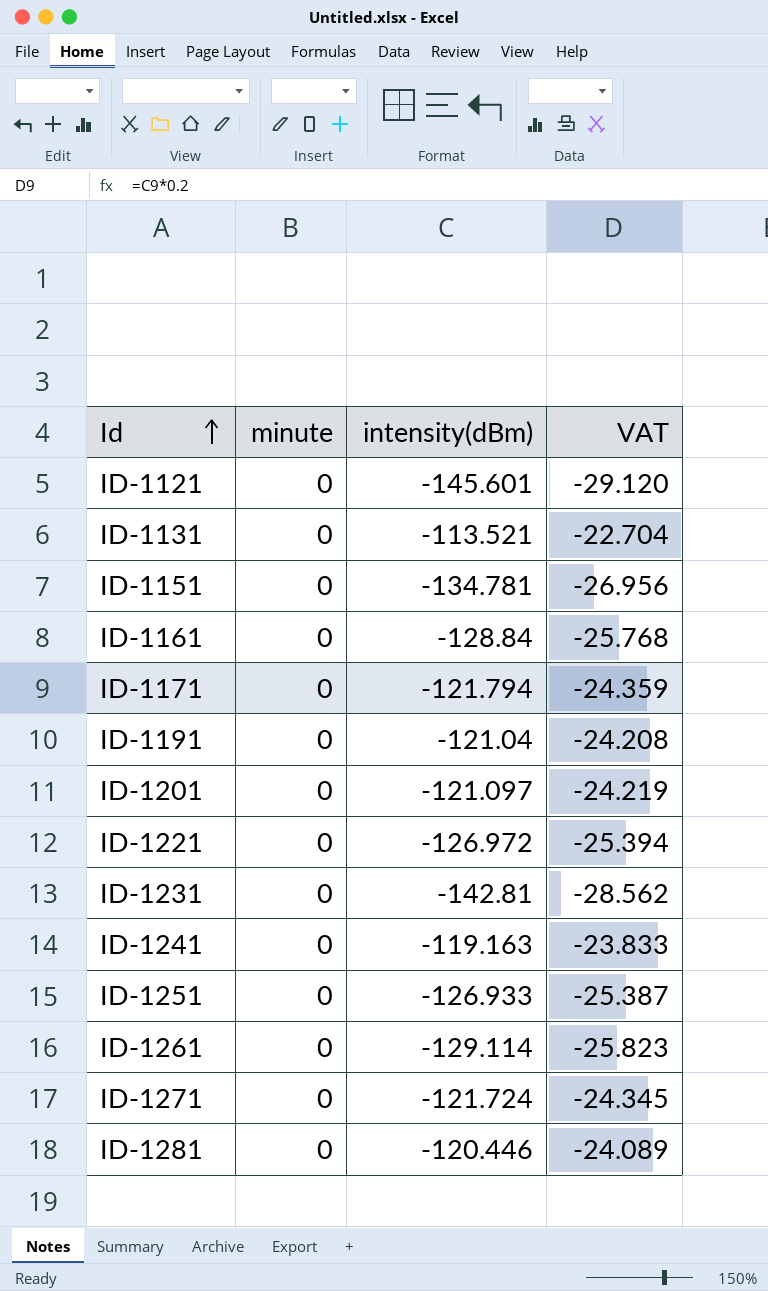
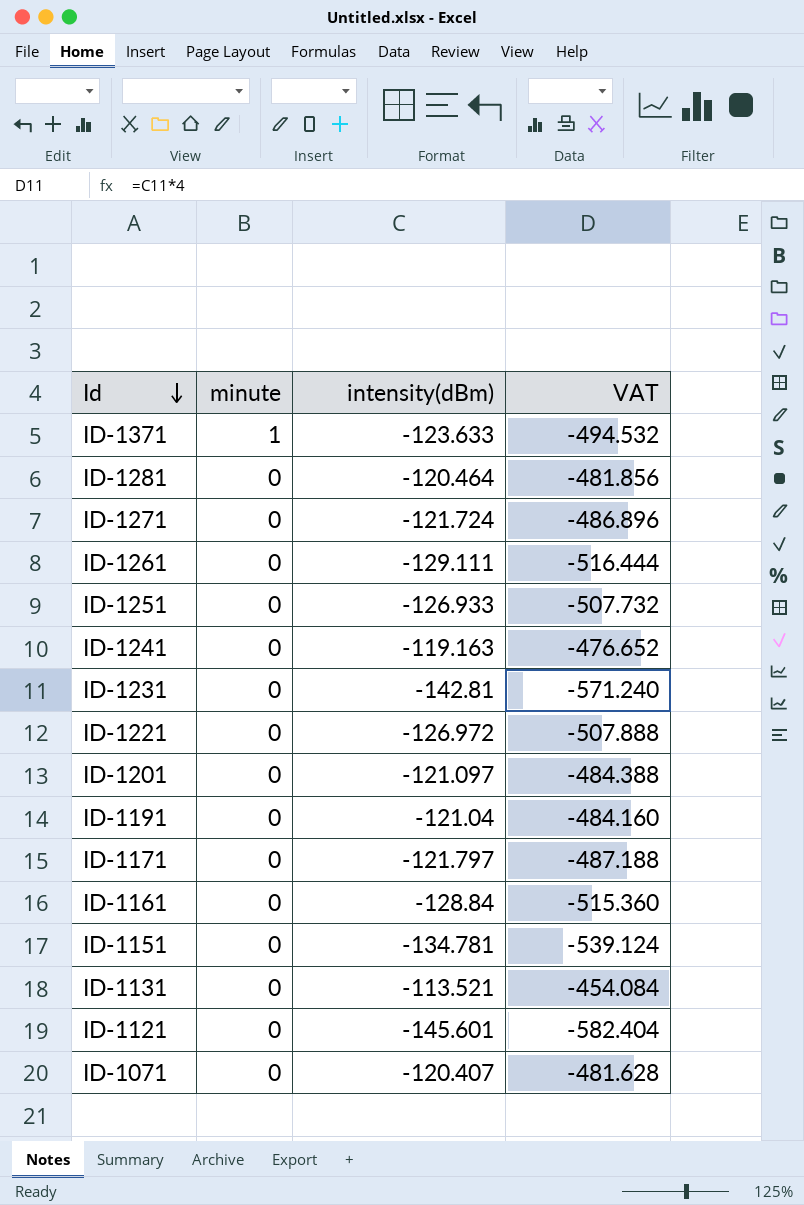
row order: Id ascending -> Id descending
column VAT | formula: [intensity(dBm)] * 0.2 -> [intensity(dBm)] * 4
row ID-1371: none -> 1 | -123.633 | -494.532
ID-1281 | intensity(dBm): -120.446 -> -120.464
ID-1261 | intensity(dBm): -129.114 -> -129.111
ID-1171 | intensity(dBm): -121.794 -> -121.797
row ID-1071: none -> 0 | -120.407 | -481.628

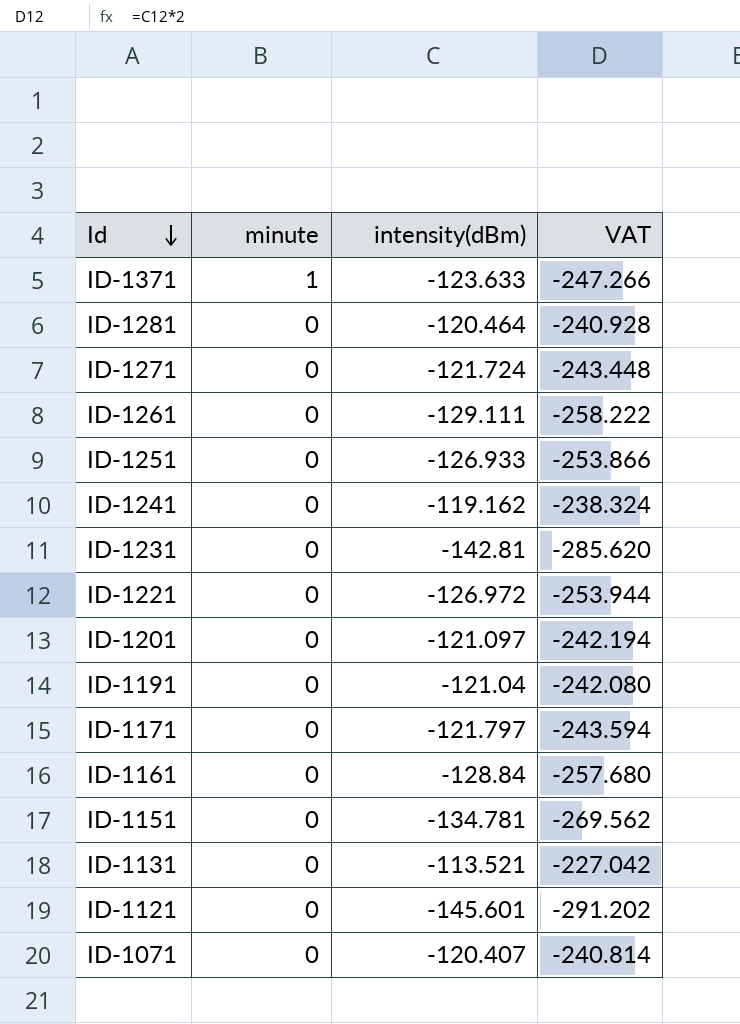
column VAT | formula: [intensity(dBm)] * 4 -> [intensity(dBm)] * 2
ID-1241 | intensity(dBm): -119.163 -> -119.162

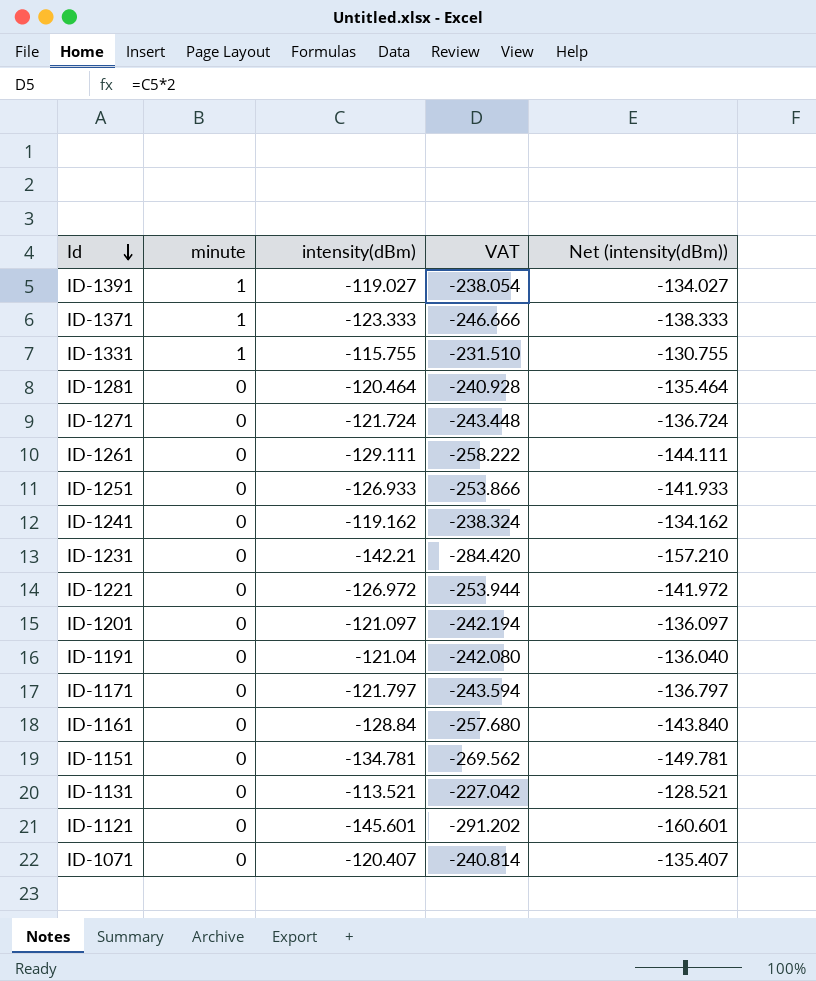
column Net (intensity(dBm)) | formula: none -> [intensity(dBm)] - 15
row ID-1391: none -> 1 | -119.027 | -238.054 | -134.027
ID-1371 | intensity(dBm): -123.633 -> -123.333
ID-1371 | VAT: -247.266 -> -246.666
row ID-1331: none -> 1 | -115.755 | -231.510 | -130.755
ID-1231 | intensity(dBm): -142.81 -> -142.21
ID-1231 | VAT: -285.620 -> -284.420

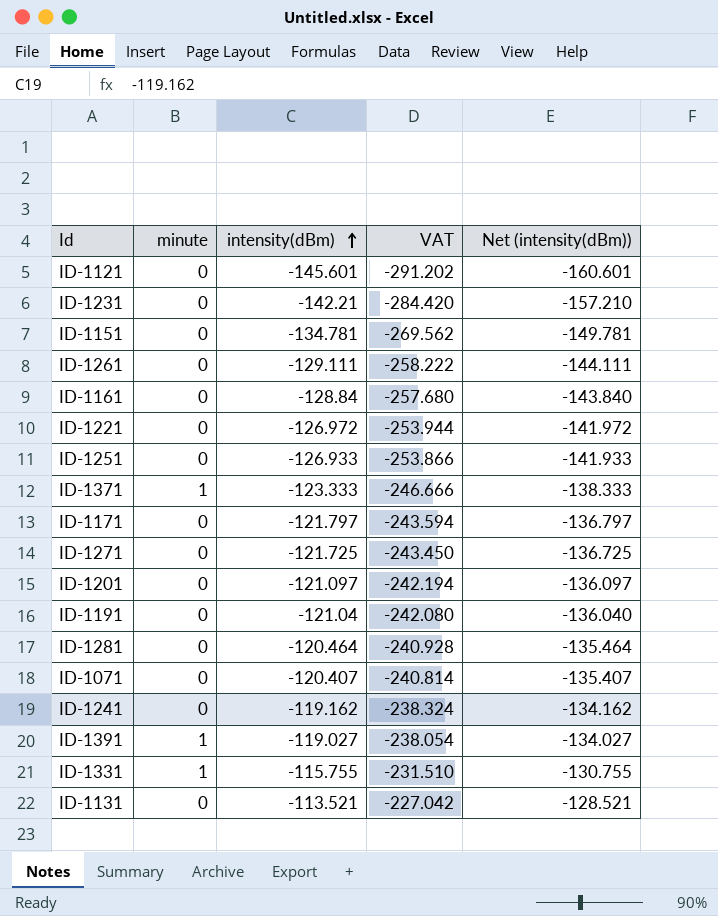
row order: Id descending -> intensity(dBm) ascending
ID-1271 | intensity(dBm): -121.724 -> -121.725
ID-1271 | VAT: -243.448 -> -243.450
ID-1271 | Net (intensity(dBm)): -136.724 -> -136.725

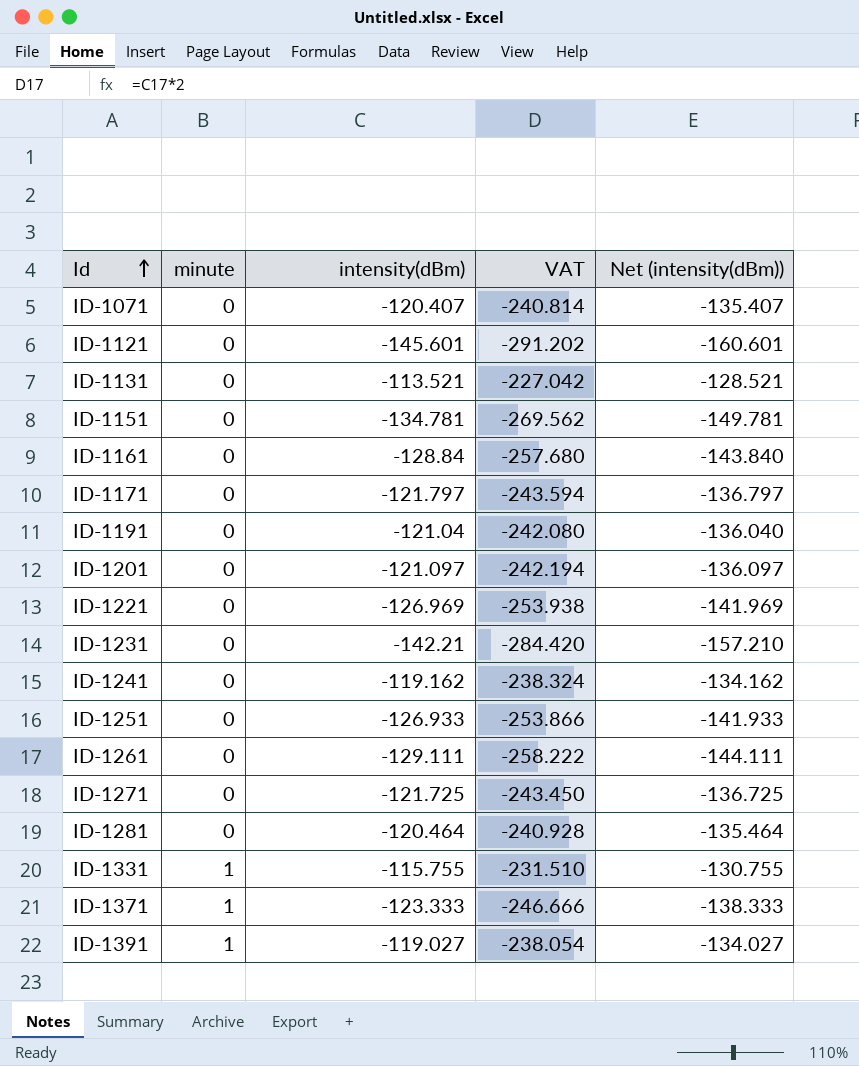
row order: intensity(dBm) ascending -> Id ascending
ID-1221 | intensity(dBm): -126.972 -> -126.969
ID-1221 | VAT: -253.944 -> -253.938
ID-1221 | Net (intensity(dBm)): -141.972 -> -141.969

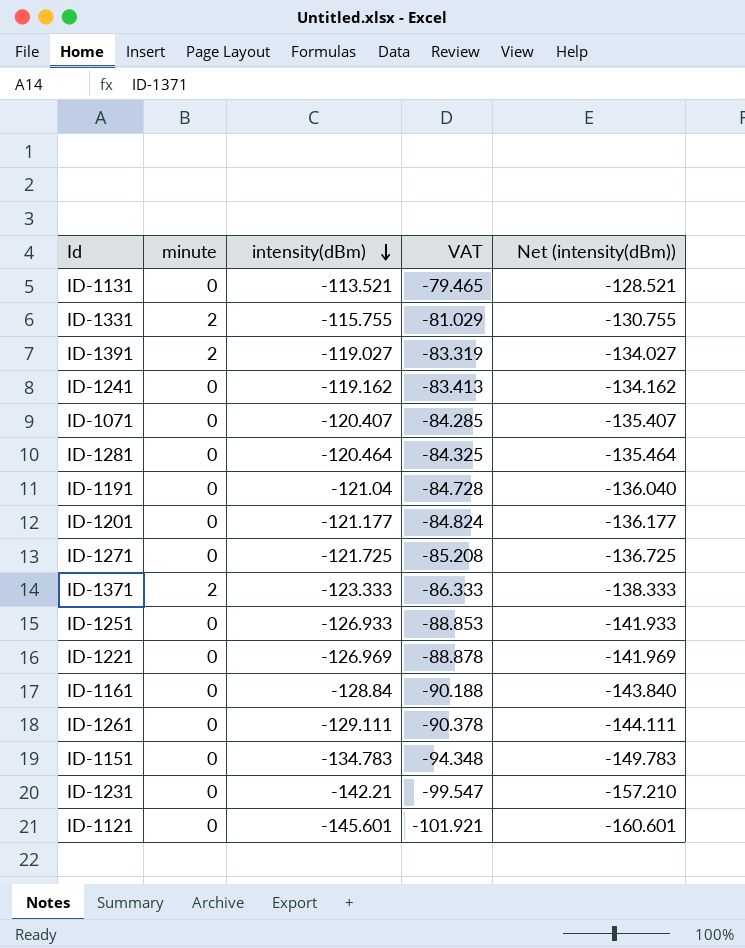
row order: Id ascending -> intensity(dBm) descending
column VAT | formula: [intensity(dBm)] * 2 -> [intensity(dBm)] * 0.7
row ID-1171: 0 | -121.797 | -243.594 | -136.797 -> none
ID-1331 | minute: 1 -> 2
ID-1391 | minute: 1 -> 2
ID-1201 | intensity(dBm): -121.097 -> -121.177
ID-1201 | Net (intensity(dBm)): -136.097 -> -136.177
ID-1371 | minute: 1 -> 2
ID-1151 | intensity(dBm): -134.781 -> -134.783
ID-1151 | Net (intensity(dBm)): -149.781 -> -149.783

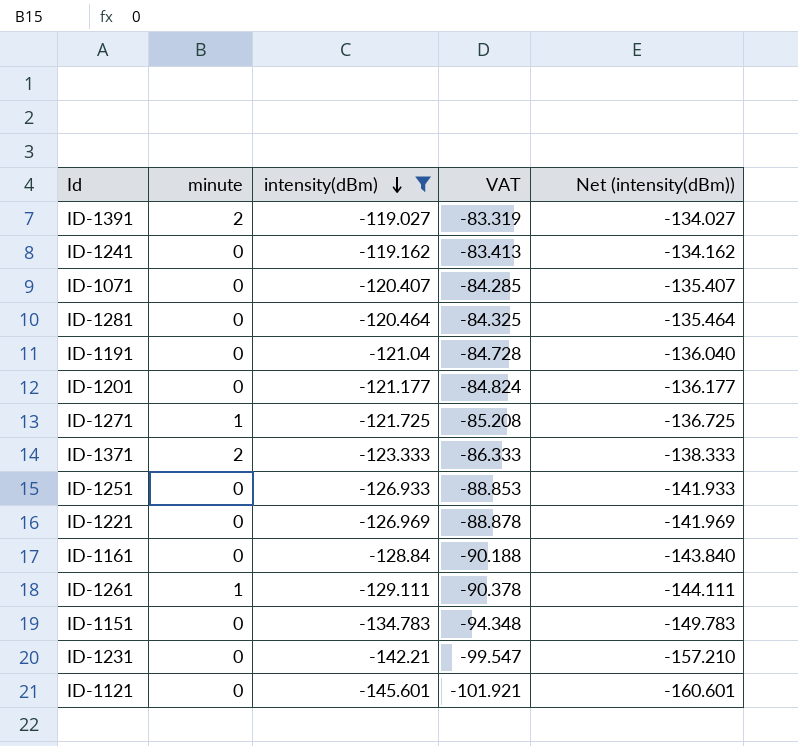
filter: none -> intensity(dBm) <= -119.027
ID-1271 | minute: 0 -> 1
ID-1261 | minute: 0 -> 1

